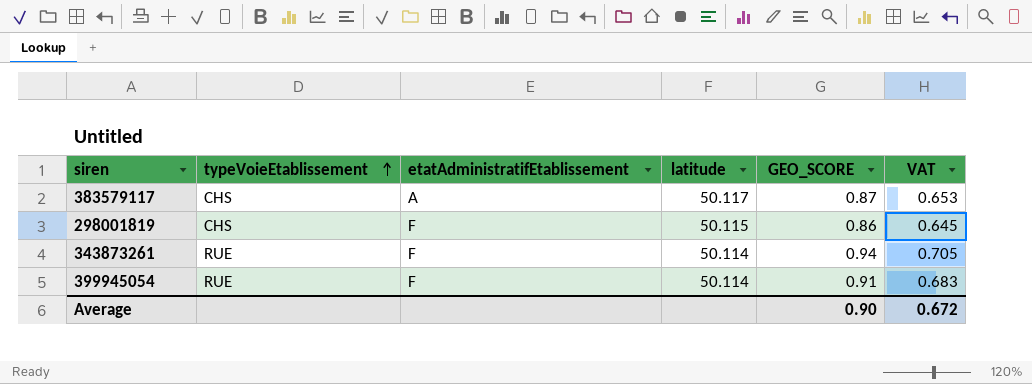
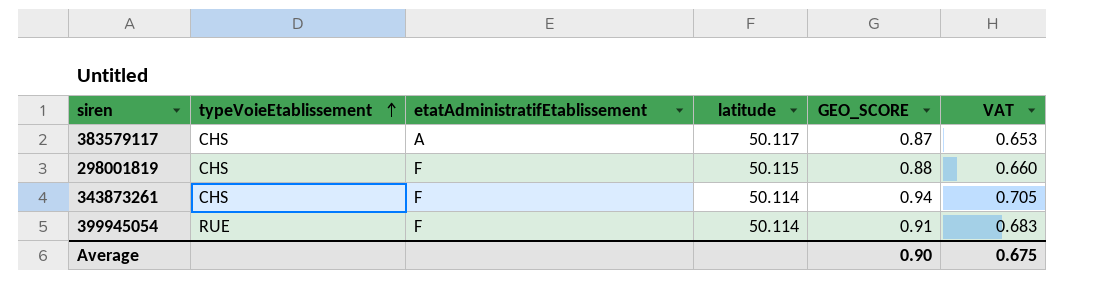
298001819 | GEO_SCORE: 0.86 -> 0.88
298001819 | VAT: 0.645 -> 0.660
343873261 | typeVoieEtablissement: RUE -> CHS
Average | VAT: 0.672 -> 0.675

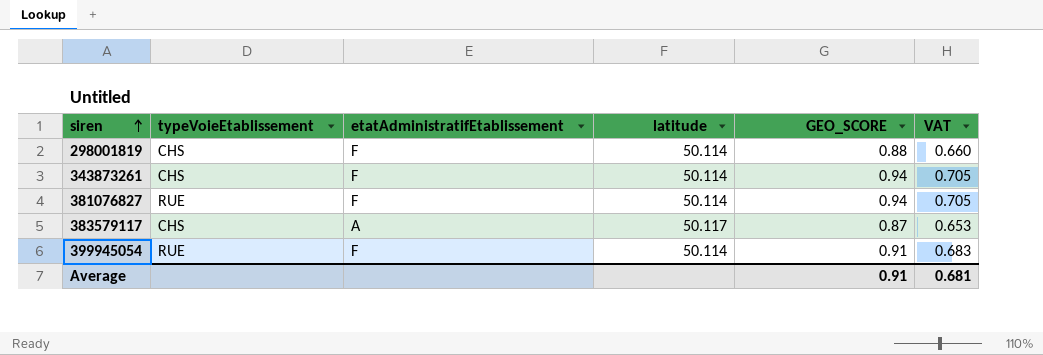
row order: typeVoieEtablissement ascending -> siren ascending
298001819 | latitude: 50.115 -> 50.114
row 381076827: none -> RUE | F | 50.114 | 0.94 | 0.705
Average | GEO_SCORE: 0.90 -> 0.91
Average | VAT: 0.675 -> 0.681

